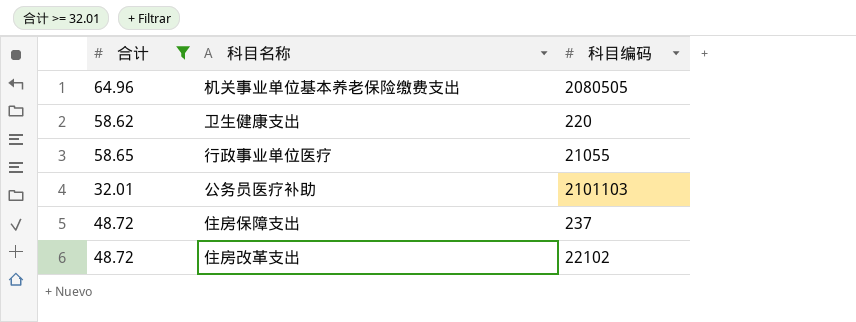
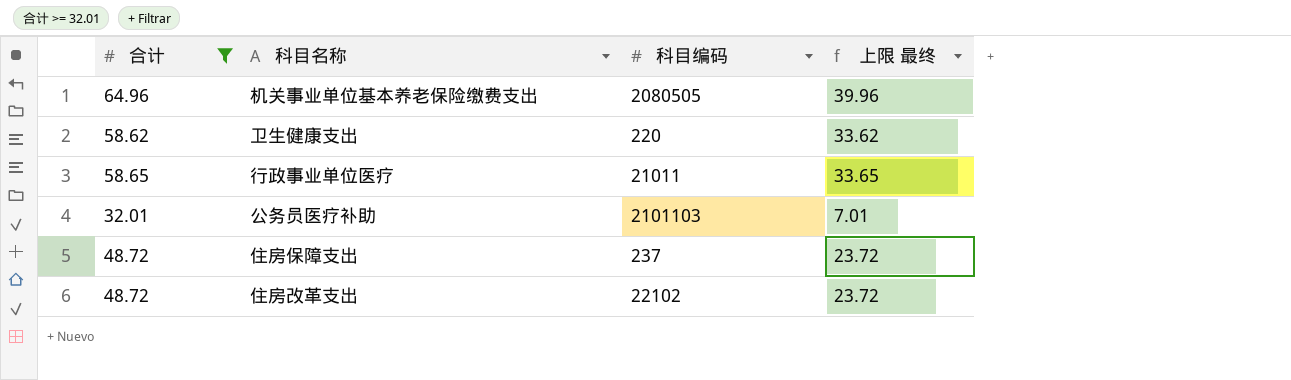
column 上限 最终 | formula: none -> [合计] - 25
行政事业单位医疗 | 科目编码: 21055 -> 21011

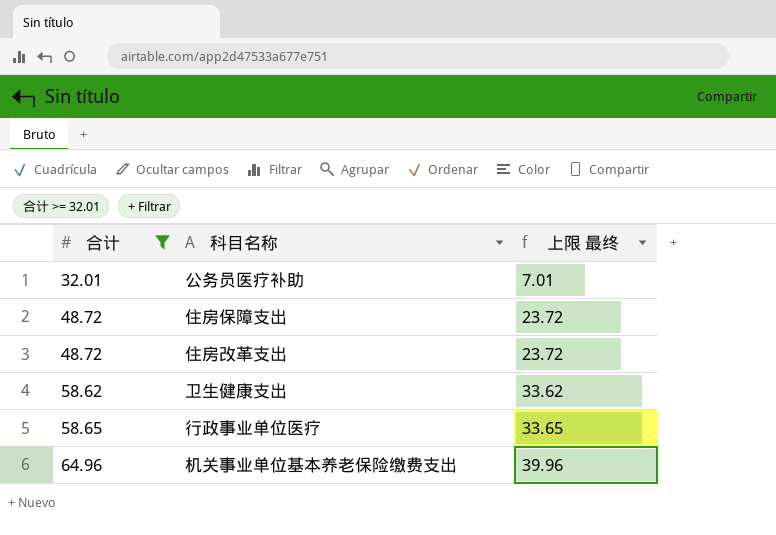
row order: none -> 合计 ascending
column 科目编码 | position: 3 -> none

